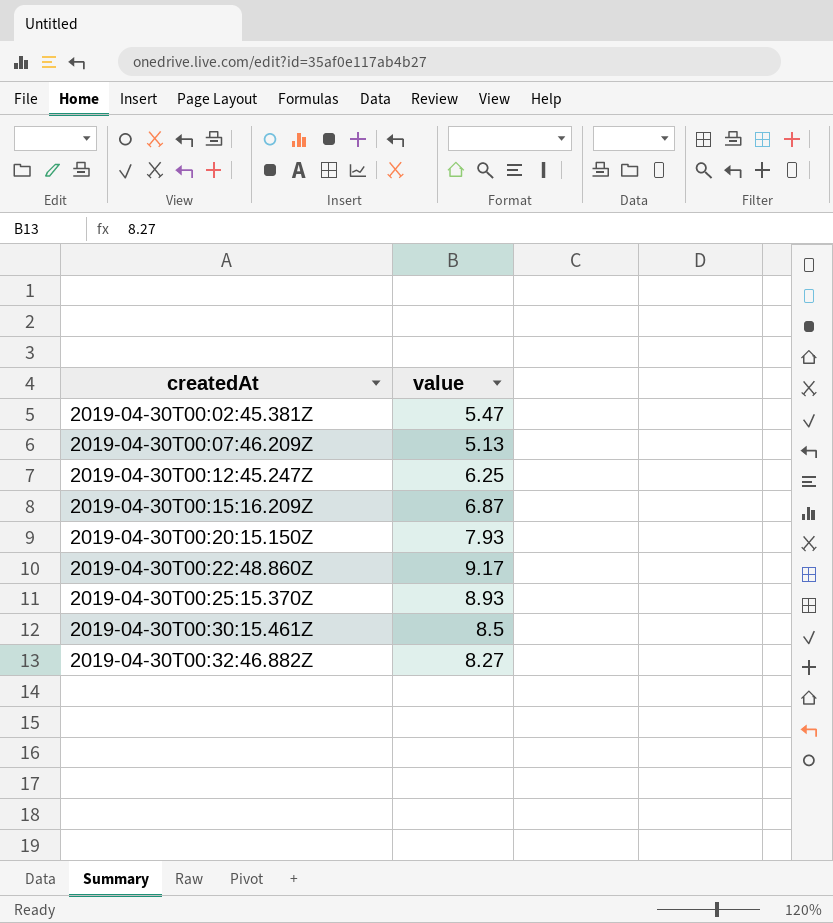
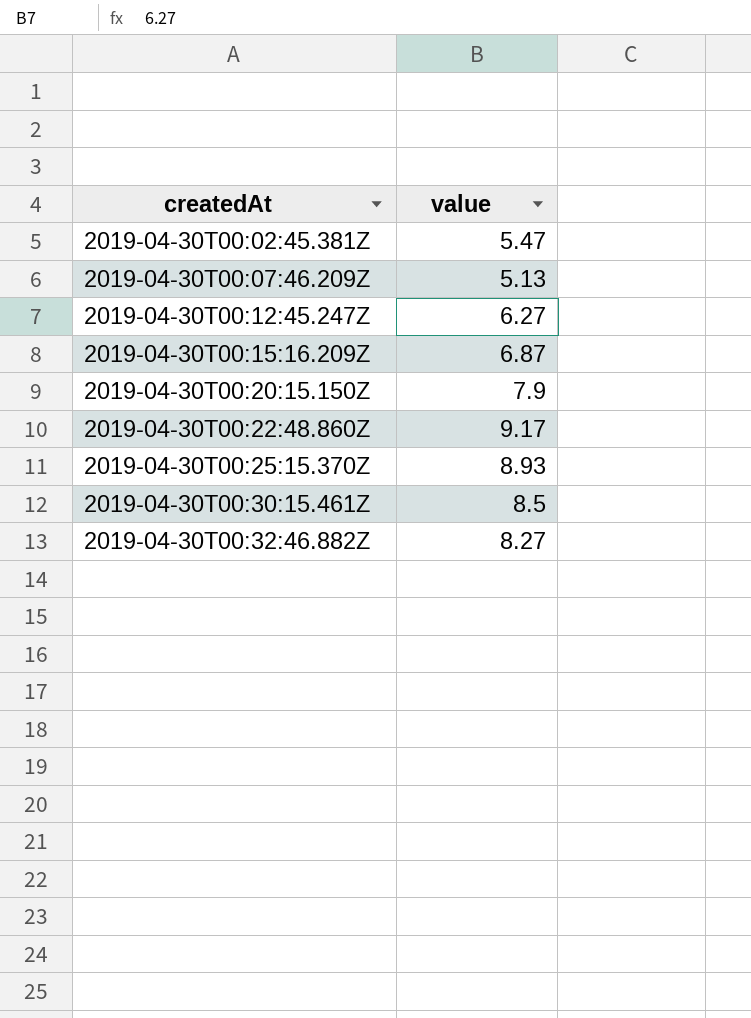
2019-04-30T00:12:45.247Z | value: 6.25 -> 6.27
2019-04-30T00:20:15.150Z | value: 7.93 -> 7.9

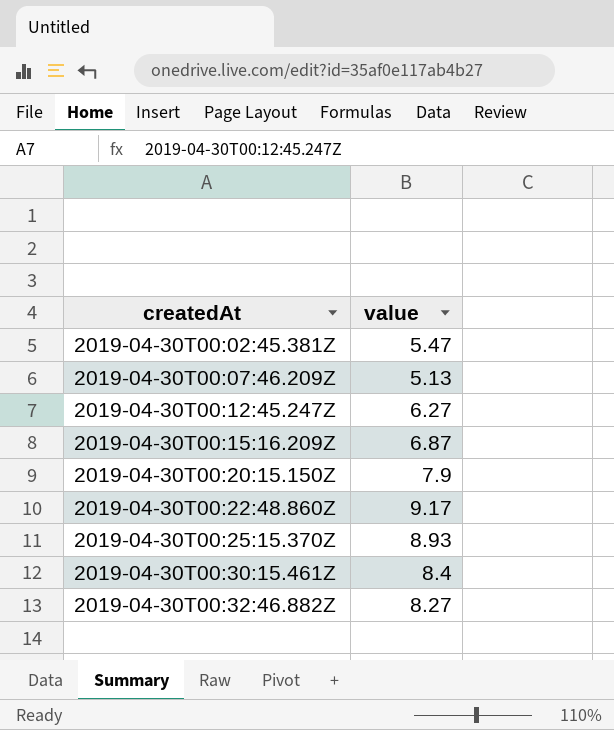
2019-04-30T00:30:15.461Z | value: 8.5 -> 8.4

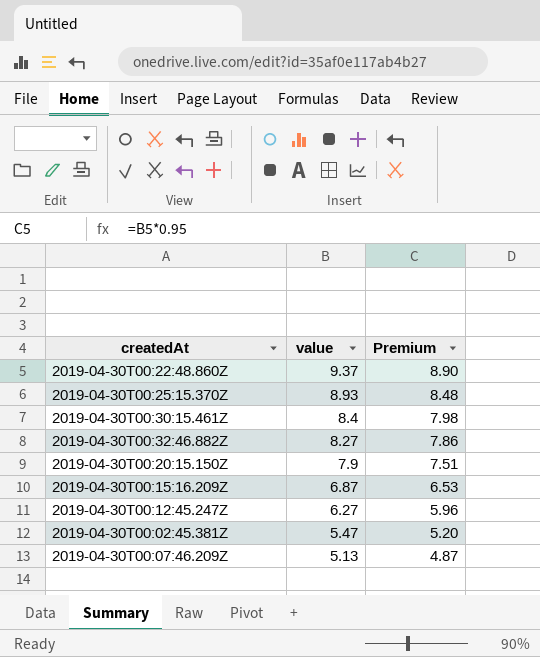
row order: createdAt ascending -> value descending
column Premium | formula: none -> [value] * 0.95
2019-04-30T00:22:48.860Z | value: 9.17 -> 9.37

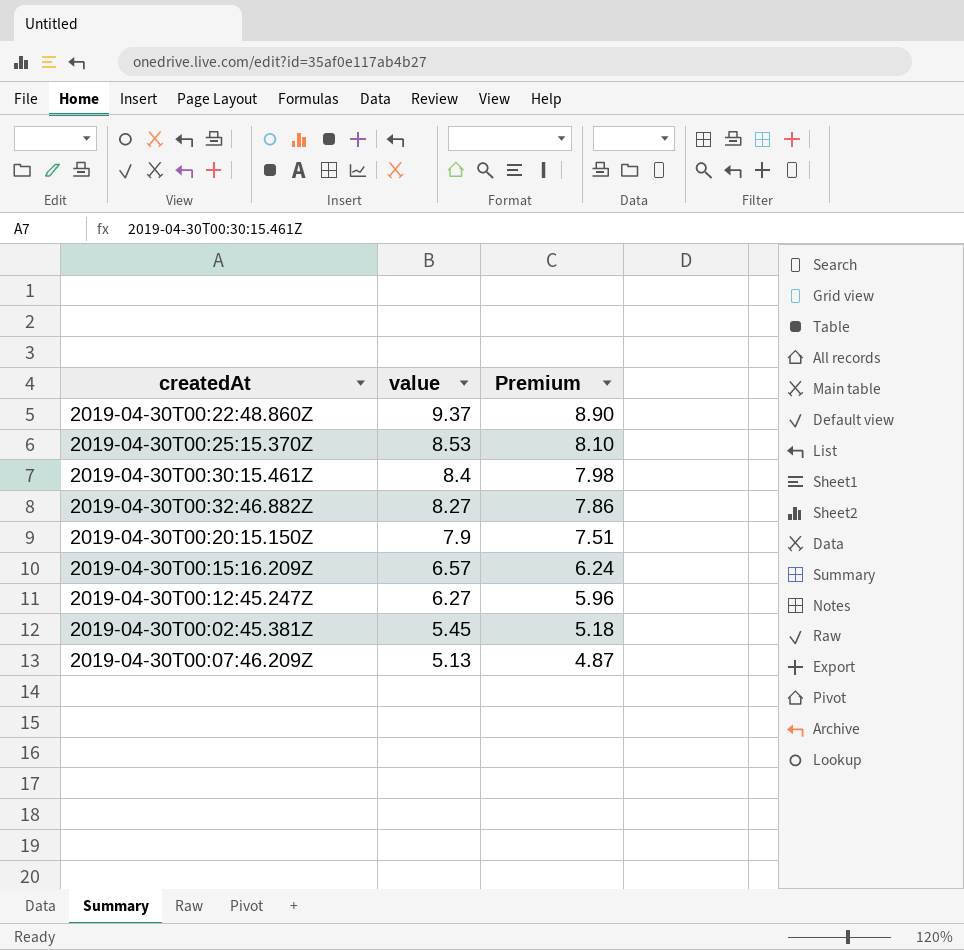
2019-04-30T00:25:15.370Z | value: 8.93 -> 8.53
2019-04-30T00:25:15.370Z | Premium: 8.48 -> 8.10
2019-04-30T00:15:16.209Z | value: 6.87 -> 6.57
2019-04-30T00:15:16.209Z | Premium: 6.53 -> 6.24
2019-04-30T00:02:45.381Z | value: 5.47 -> 5.45
2019-04-30T00:02:45.381Z | Premium: 5.20 -> 5.18

